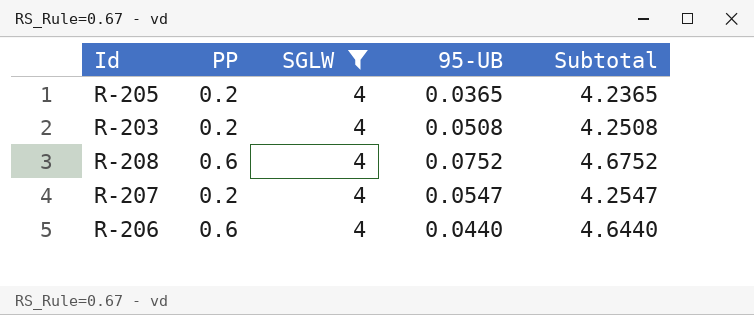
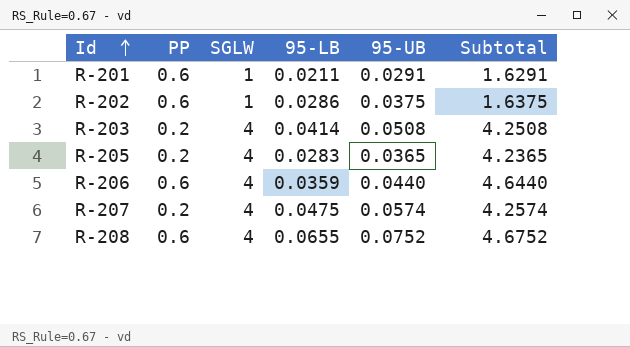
filter: SGLW = 4 -> none
row order: none -> Id ascending
column 95-LB | position: none -> 4
R-207 | 95-UB: 0.0547 -> 0.0574
R-207 | Subtotal: 4.2547 -> 4.2574

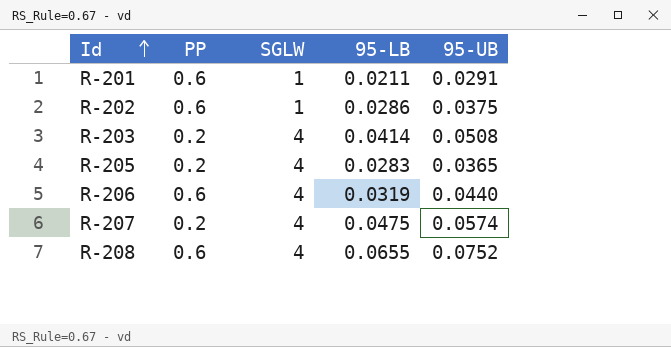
column Subtotal | formula: [PP] + [SGLW] + [95-UB] -> none
R-206 | 95-LB: 0.0359 -> 0.0319

